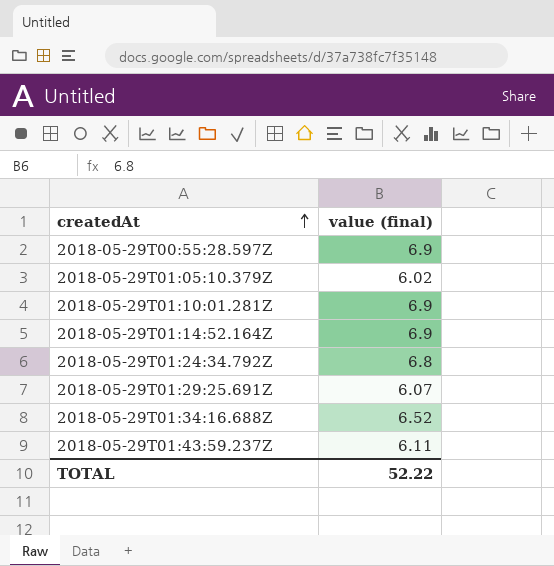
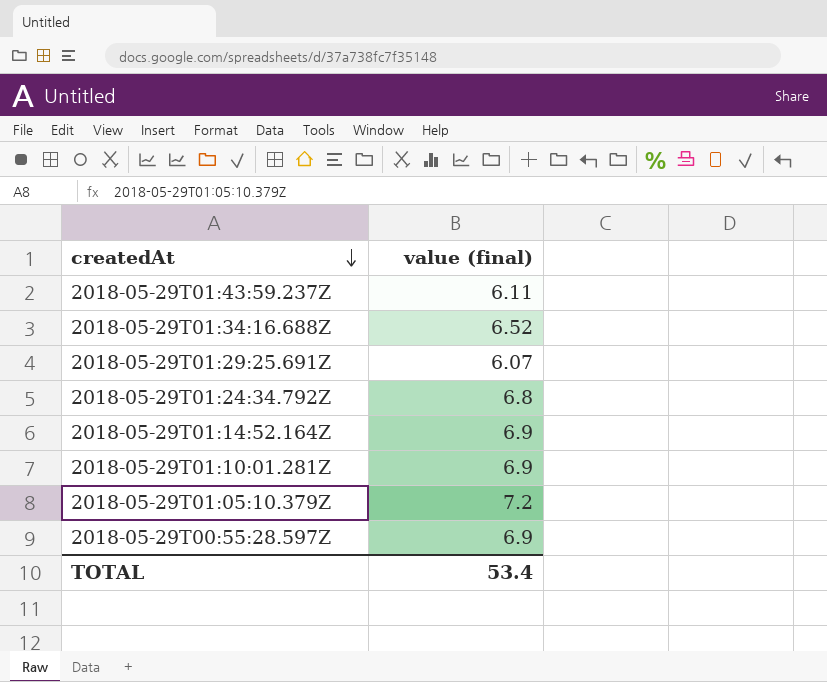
row order: createdAt ascending -> createdAt descending
2018-05-29T01:05:10.379Z | value (final): 6.02 -> 7.2
TOTAL | value (final): 52.22 -> 53.4

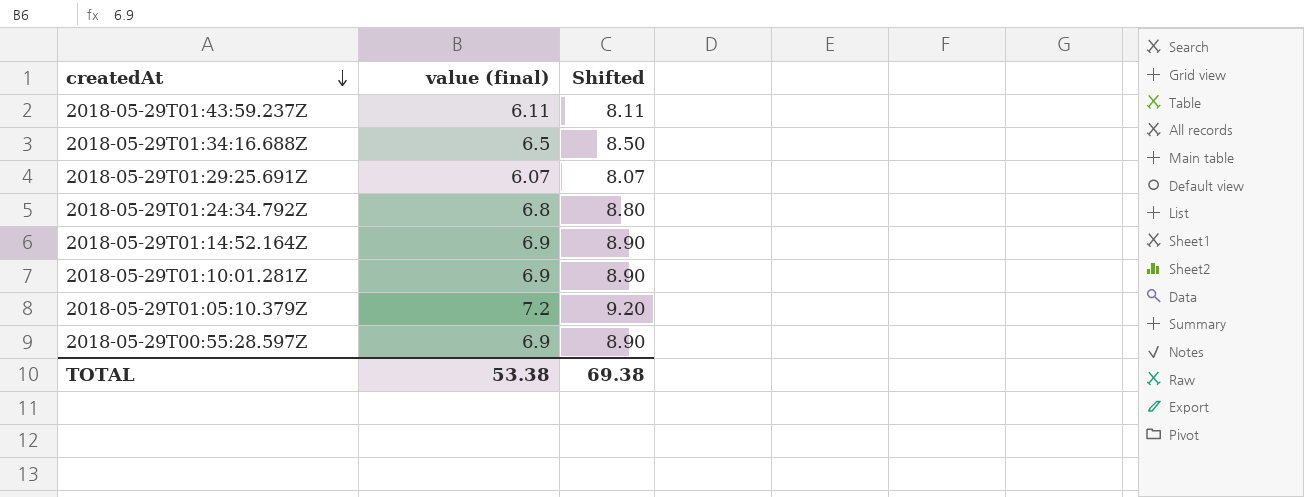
column Shifted | formula: none -> [value (final)] + 2
2018-05-29T01:34:16.688Z | value (final): 6.52 -> 6.5
TOTAL | value (final): 53.4 -> 53.38

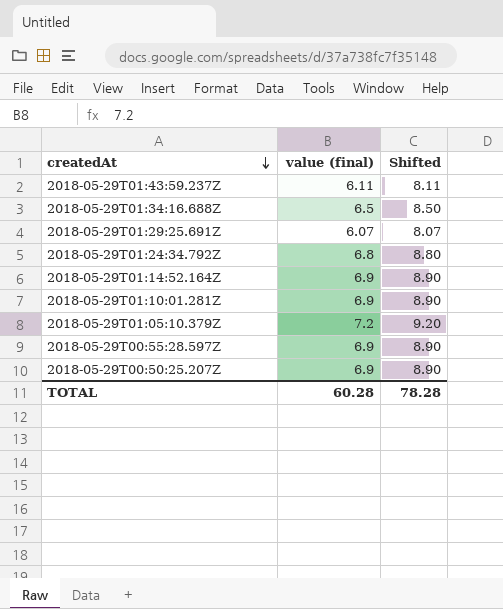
row 2018-05-29T00:50:25.207Z: none -> 6.9 | 8.90
TOTAL | value (final): 53.38 -> 60.28
TOTAL | Shifted: 69.38 -> 78.28

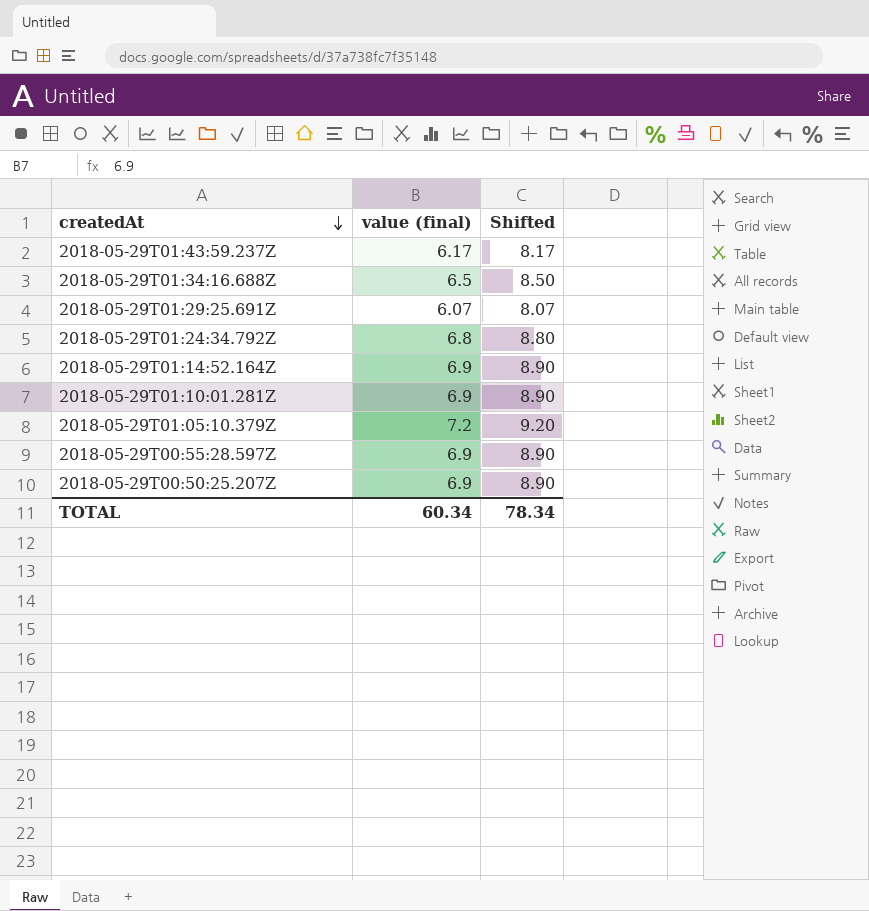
2018-05-29T01:43:59.237Z | value (final): 6.11 -> 6.17
2018-05-29T01:43:59.237Z | Shifted: 8.11 -> 8.17
TOTAL | value (final): 60.28 -> 60.34
TOTAL | Shifted: 78.28 -> 78.34

